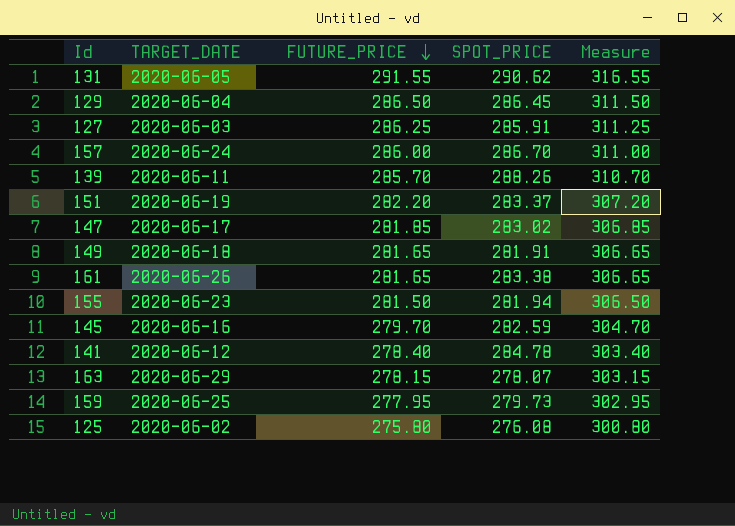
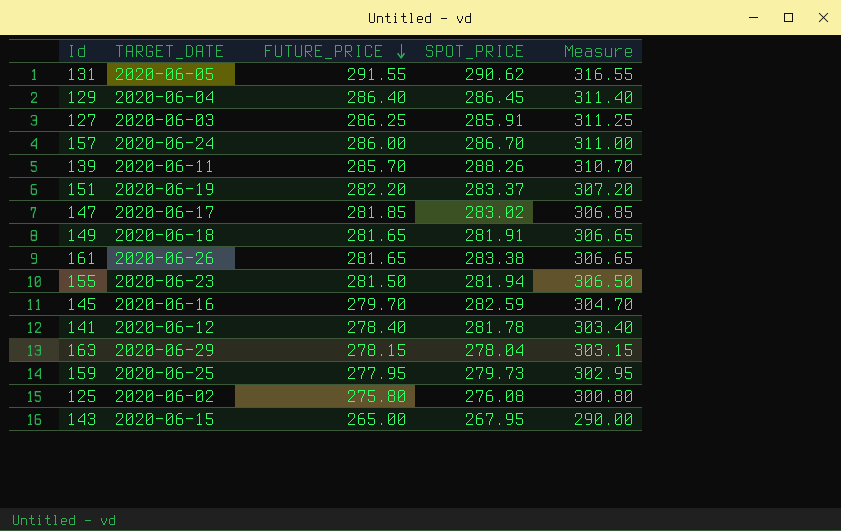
129 | FUTURE_PRICE: 286.50 -> 286.40
129 | Measure: 311.50 -> 311.40
141 | SPOT_PRICE: 284.78 -> 281.78
163 | SPOT_PRICE: 278.07 -> 278.04
row 143: none -> 2020-06-15 | 265.00 | 267.95 | 290.00

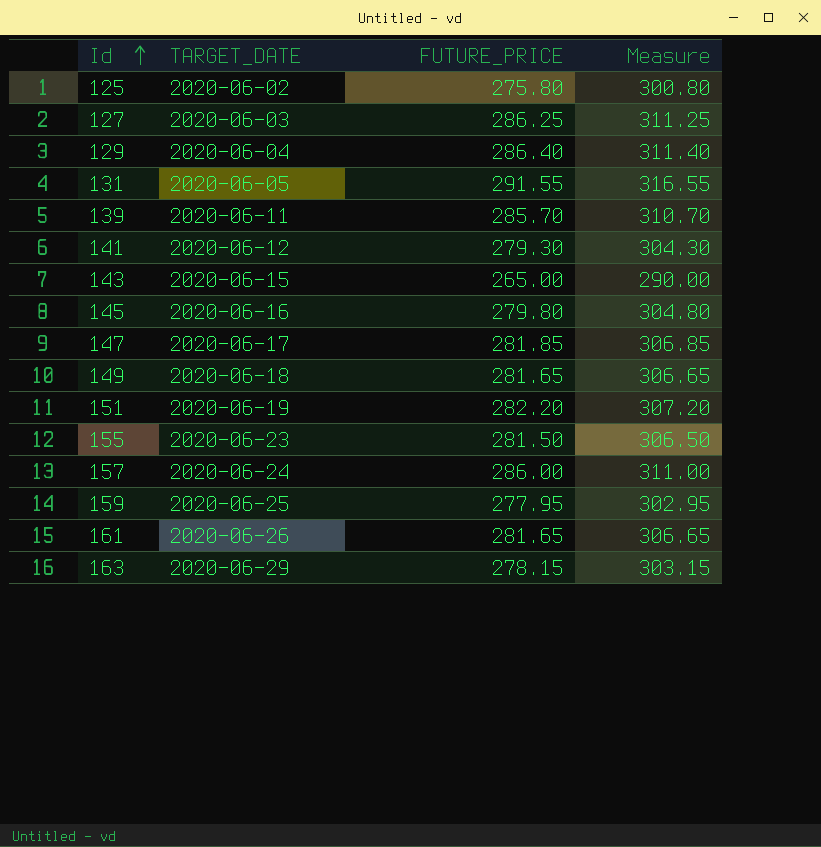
row order: FUTURE_PRICE descending -> Id ascending
column SPOT_PRICE | position: 4 -> none
141 | FUTURE_PRICE: 278.40 -> 279.30
141 | Measure: 303.40 -> 304.30
145 | FUTURE_PRICE: 279.70 -> 279.80
145 | Measure: 304.70 -> 304.80

